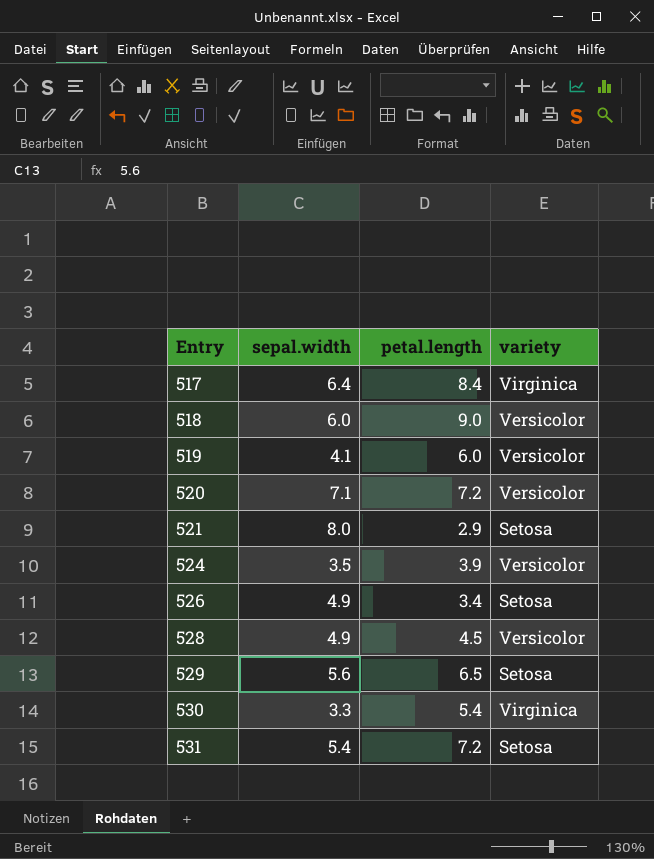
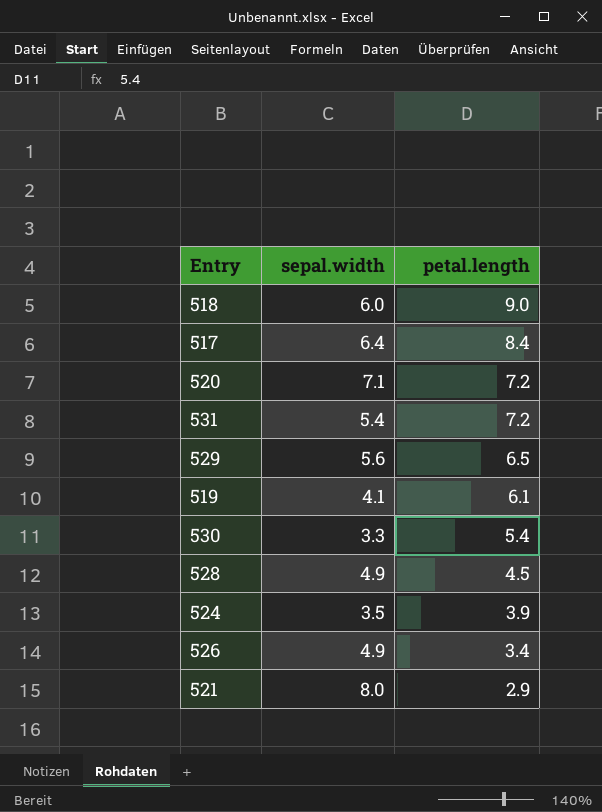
row order: Entry ascending -> petal.length descending
column variety | position: 4 -> none
519 | petal.length: 6.0 -> 6.1

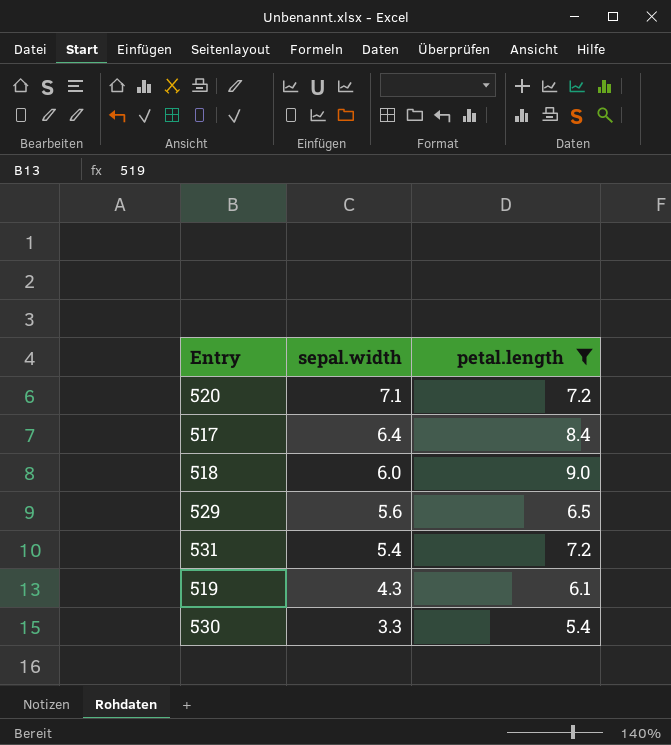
filter: none -> petal.length >= 5.4
row order: petal.length descending -> sepal.width descending
519 | sepal.width: 4.1 -> 4.3

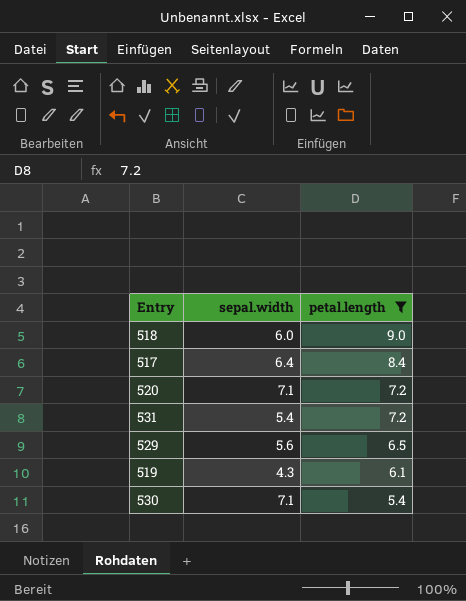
row order: sepal.width descending -> petal.length descending
530 | sepal.width: 3.3 -> 7.1

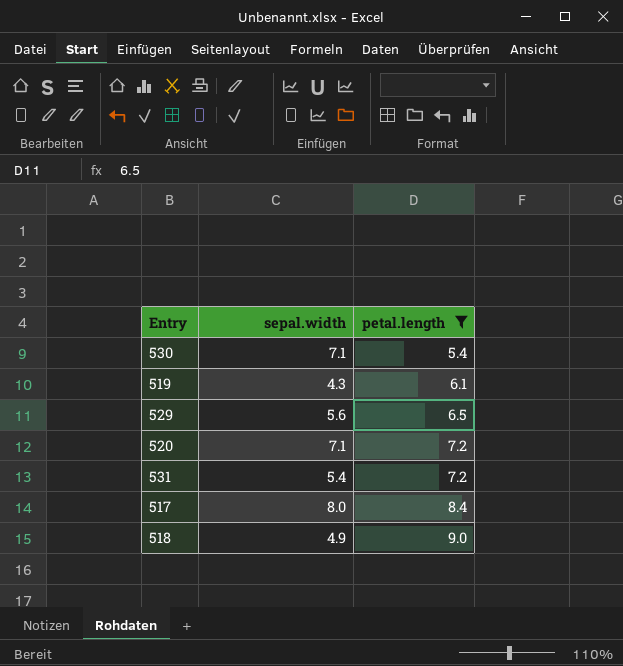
row order: petal.length descending -> petal.length ascending
517 | sepal.width: 6.4 -> 8.0
518 | sepal.width: 6.0 -> 4.9

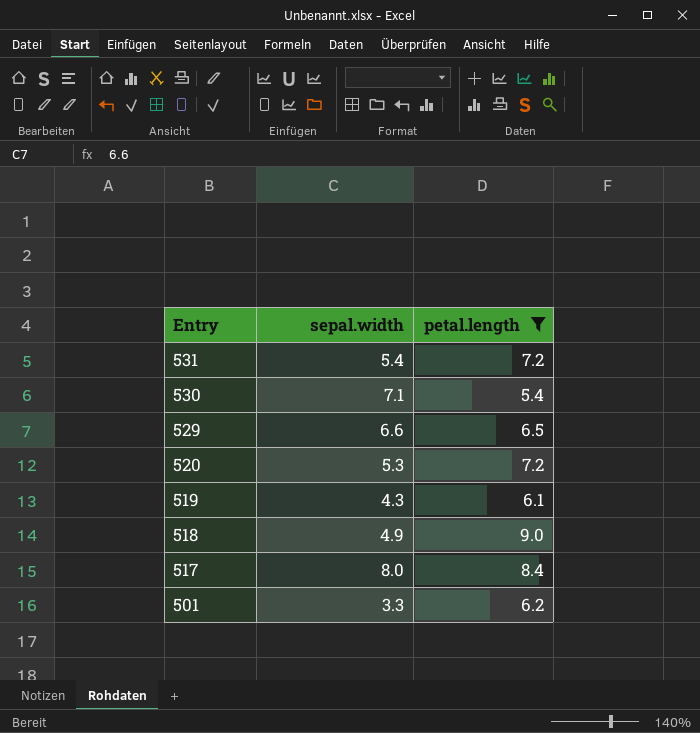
row order: petal.length ascending -> Entry descending
529 | sepal.width: 5.6 -> 6.6
520 | sepal.width: 7.1 -> 5.3
row 501: none -> 3.3 | 6.2

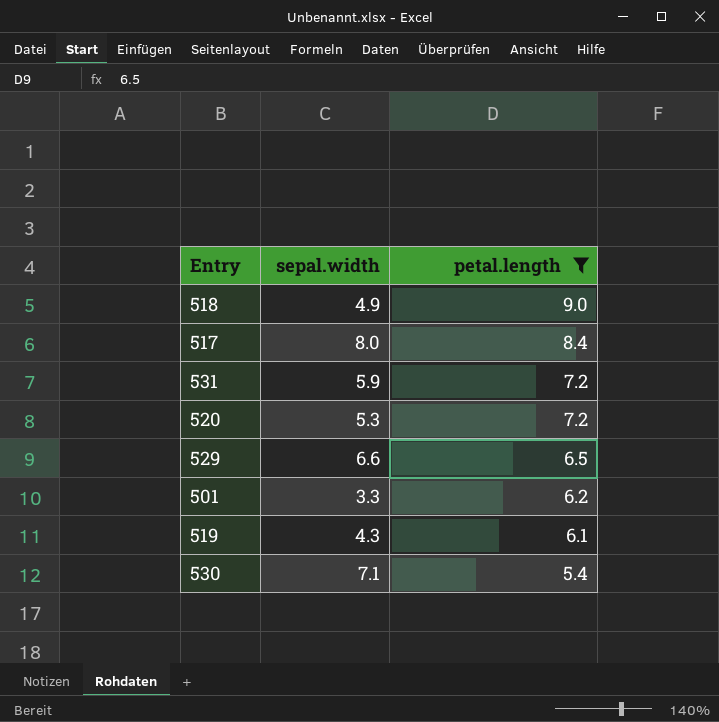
row order: Entry descending -> petal.length descending
531 | sepal.width: 5.4 -> 5.9

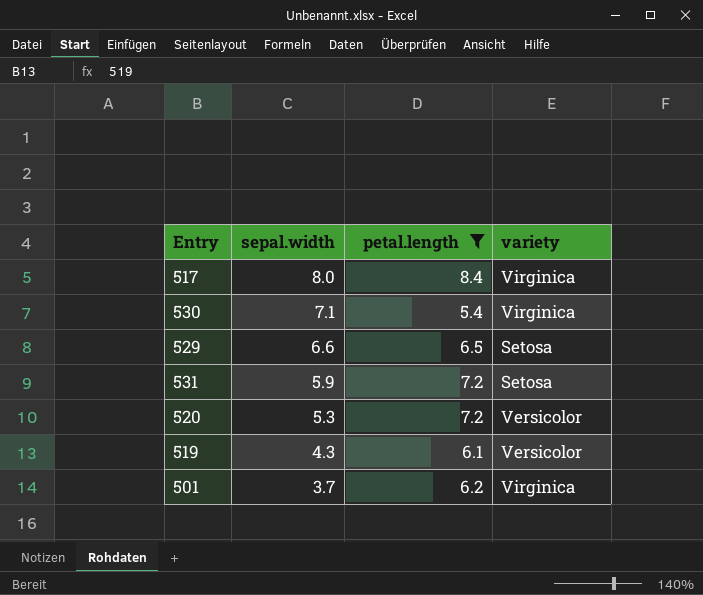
row order: petal.length descending -> sepal.width descending
column variety | position: none -> 4
row 518: 4.9 | 9.0 -> none
501 | sepal.width: 3.3 -> 3.7

